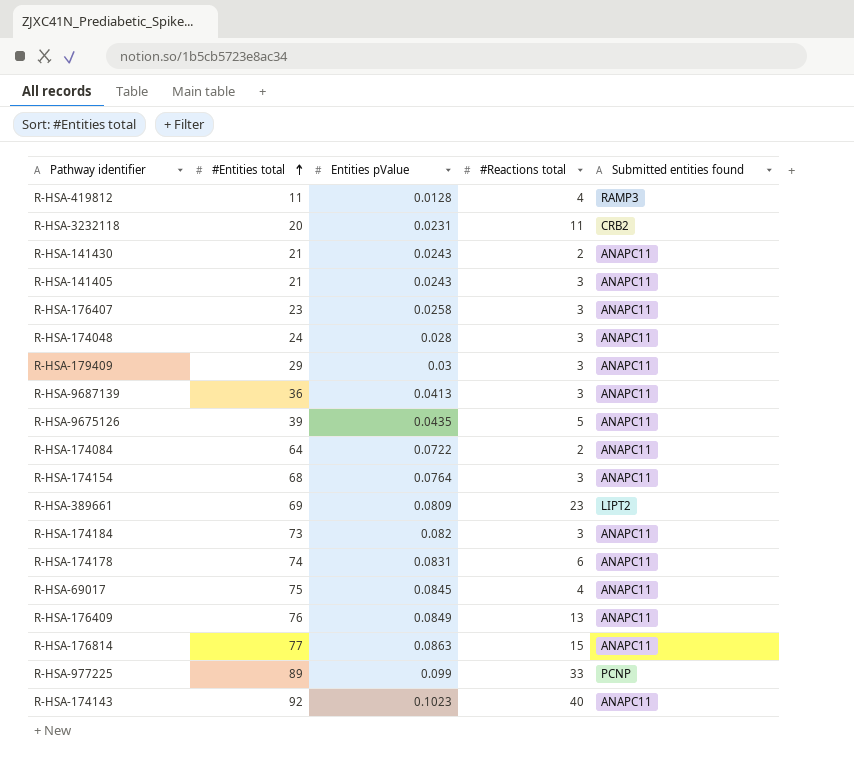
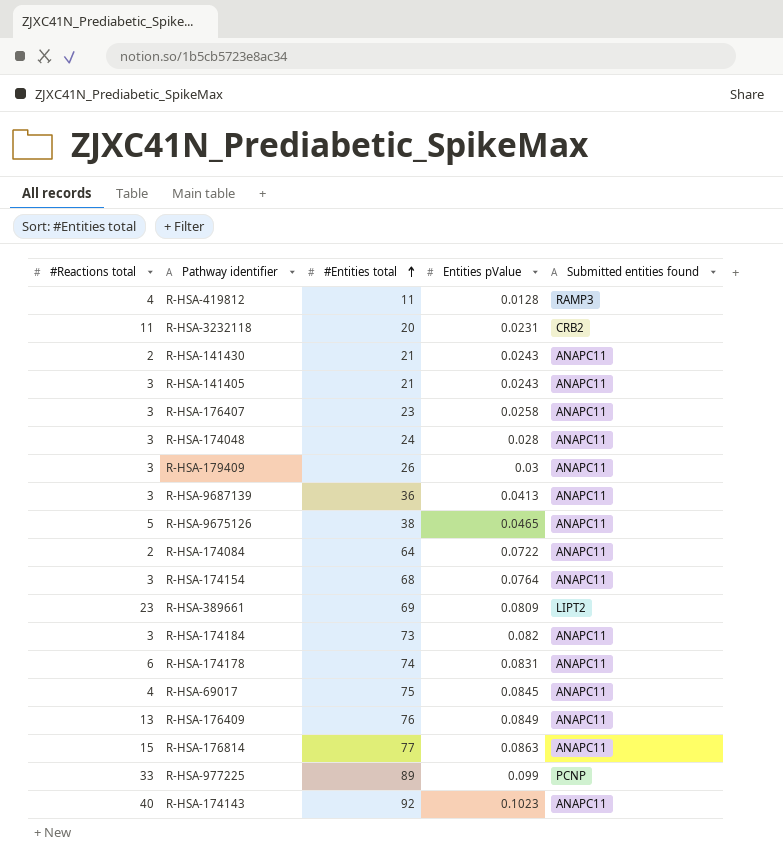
column #Reactions total | position: 4 -> 1
R-HSA-179409 | #Entities total: 29 -> 26
R-HSA-9675126 | #Entities total: 39 -> 38
R-HSA-9675126 | Entities pValue: 0.0435 -> 0.0465

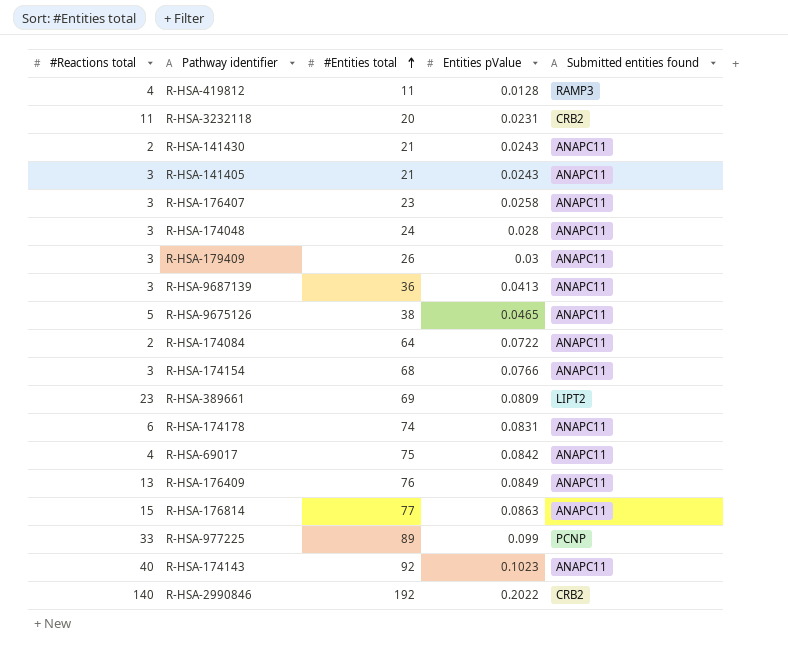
row R-HSA-174184: 3 | 73 | 0.082 | ANAPC11 -> none
R-HSA-174154 | Entities pValue: 0.0764 -> 0.0766
R-HSA-69017 | Entities pValue: 0.0845 -> 0.0842
row R-HSA-2990846: none -> 140 | 192 | 0.2022 | CRB2

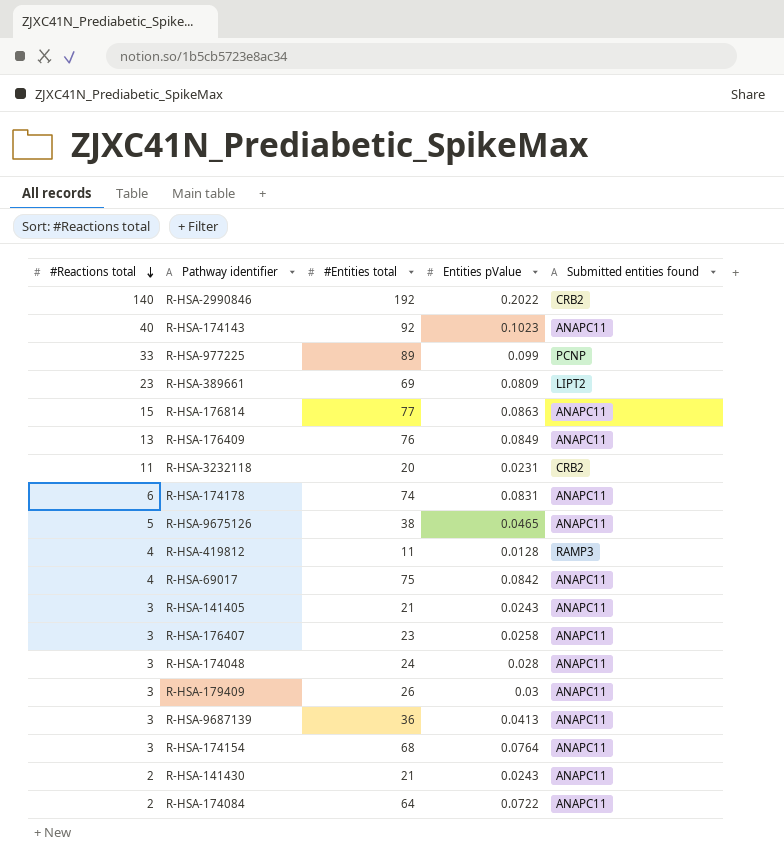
row order: #Entities total ascending -> #Reactions total descending
R-HSA-174154 | Entities pValue: 0.0766 -> 0.0764

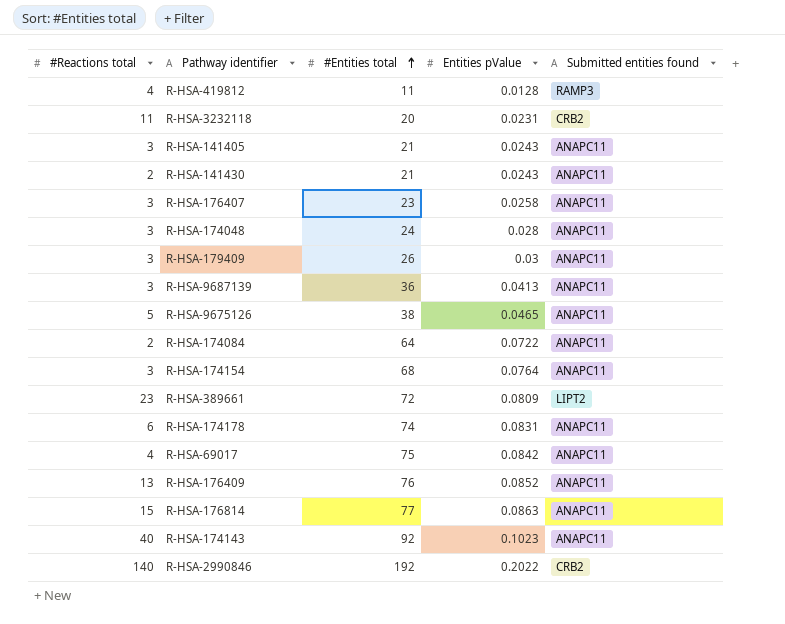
row order: #Reactions total descending -> #Entities total ascending
row R-HSA-977225: 33 | 89 | 0.099 | PCNP -> none
R-HSA-389661 | #Entities total: 69 -> 72
R-HSA-176409 | Entities pValue: 0.0849 -> 0.0852

